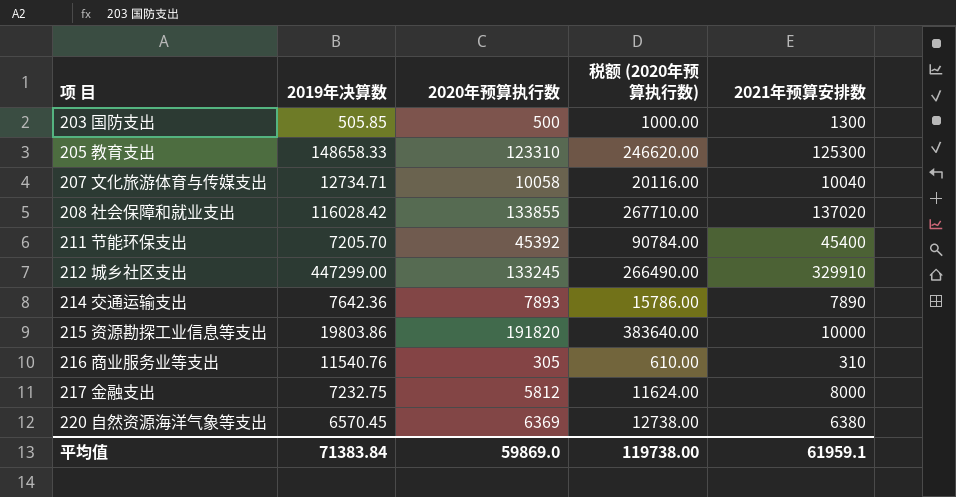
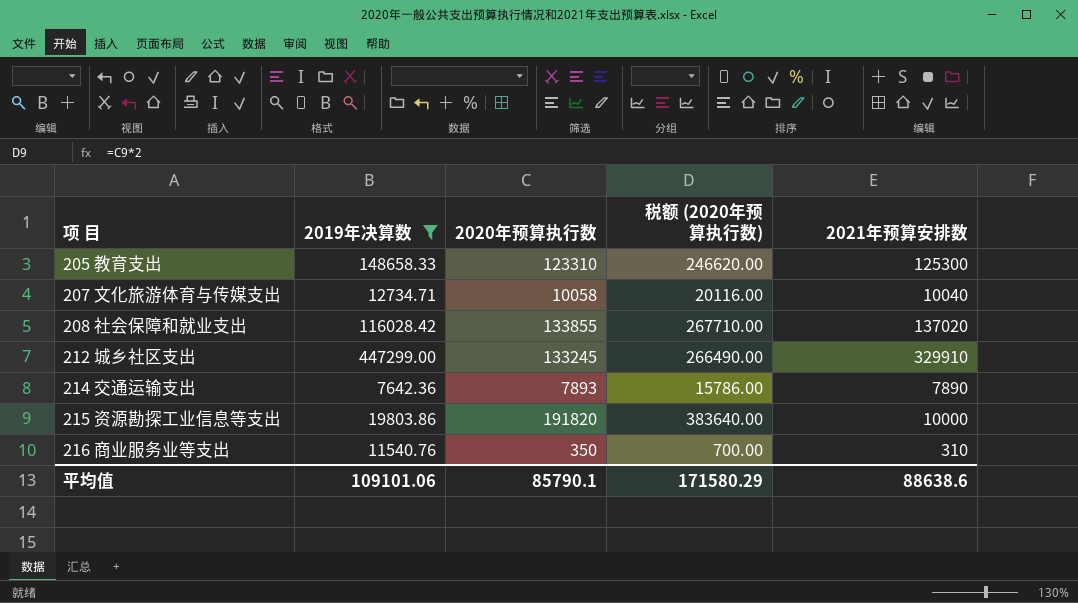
filter: none -> 2019年决算数 >= 7642.36
216 商业服务业等支出 | 2020年预算执行数: 305 -> 350
216 商业服务业等支出 | 税额 (2020年预算执行数): 610.00 -> 700.00
平均值 | 2019年决算数: 71383.84 -> 109101.06
平均值 | 2020年预算执行数: 59869.0 -> 85790.1
平均值 | 税额 (2020年预算执行数): 119738.00 -> 171580.29
平均值 | 2021年预算安排数: 61959.1 -> 88638.6

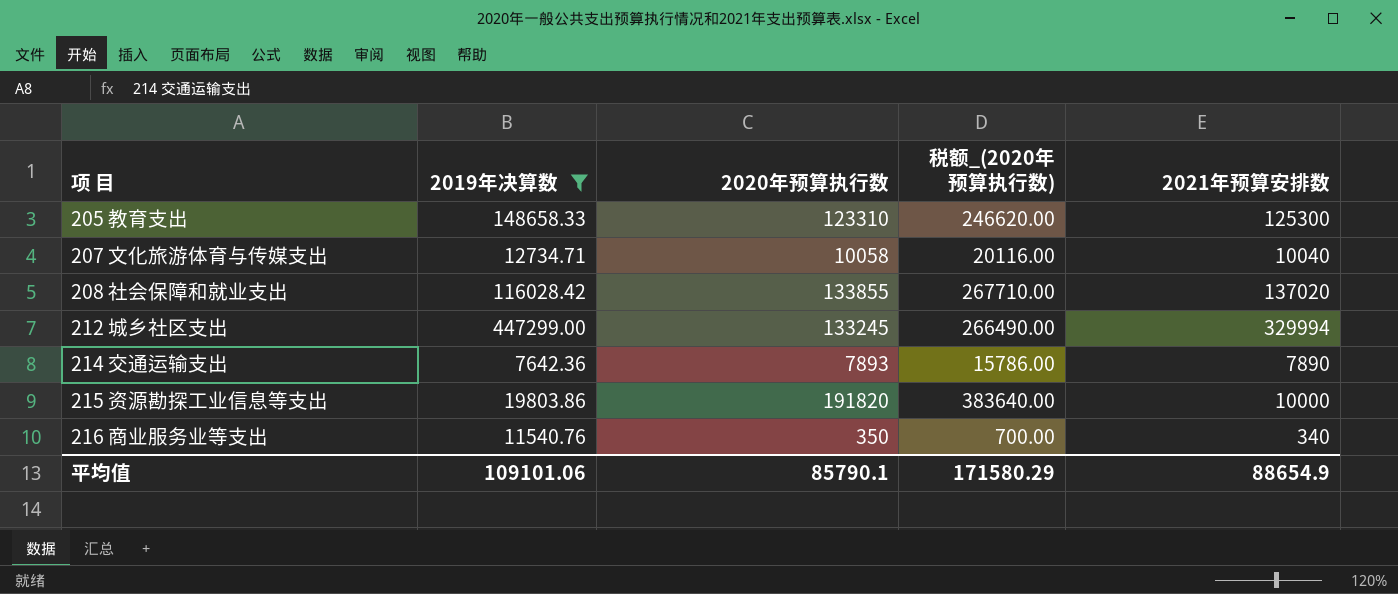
column name: 税额 (2020年预算执行数) -> 税额_(2020年预算执行数)
212 城乡社区支出 | 2021年预算安排数: 329910 -> 329994
216 商业服务业等支出 | 2021年预算安排数: 310 -> 340
平均值 | 2021年预算安排数: 88638.6 -> 88654.9

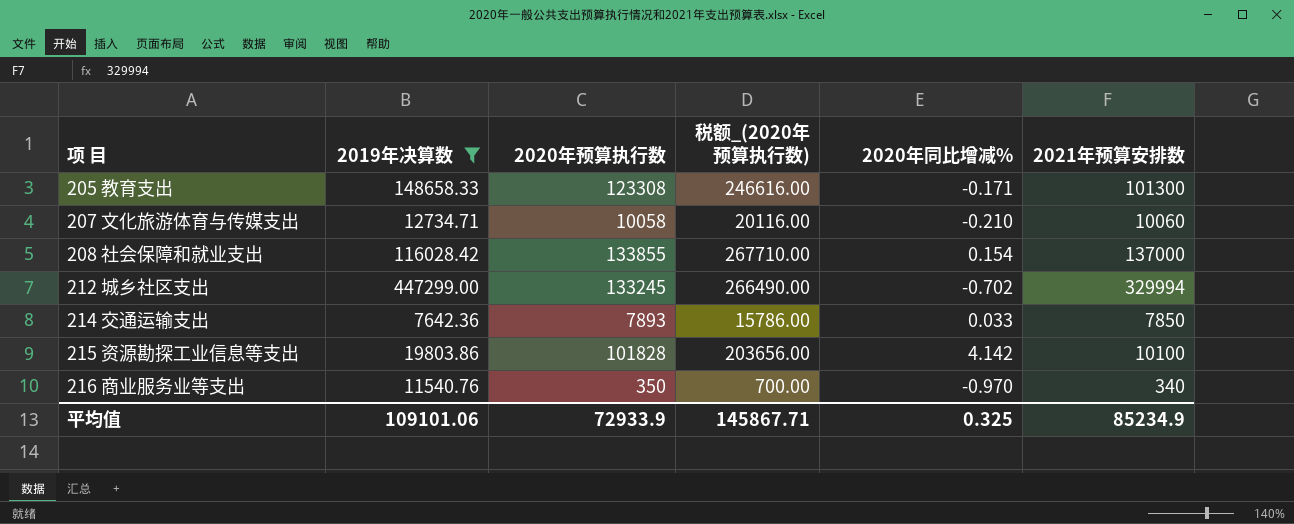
column 2020年同比增减% | formula: none -> ([2020年预算执行数] - [2019年决算数]) / [2019年决算数]
205 教育支出 | 2020年预算执行数: 123310 -> 123308
205 教育支出 | 税额_(2020年预算执行数): 246620.00 -> 246616.00
205 教育支出 | 2021年预算安排数: 125300 -> 101300
207 文化旅游体育与传媒支出 | 2021年预算安排数: 10040 -> 10060
208 社会保障和就业支出 | 2021年预算安排数: 137020 -> 137000
214 交通运输支出 | 2021年预算安排数: 7890 -> 7850
215 资源勘探工业信息等支出 | 2020年预算执行数: 191820 -> 101828
215 资源勘探工业信息等支出 | 税额_(2020年预算执行数): 383640.00 -> 203656.00
215 资源勘探工业信息等支出 | 2021年预算安排数: 10000 -> 10100
平均值 | 2020年预算执行数: 85790.1 -> 72933.9
平均值 | 税额_(2020年预算执行数): 171580.29 -> 145867.71
平均值 | 2021年预算安排数: 88654.9 -> 85234.9

